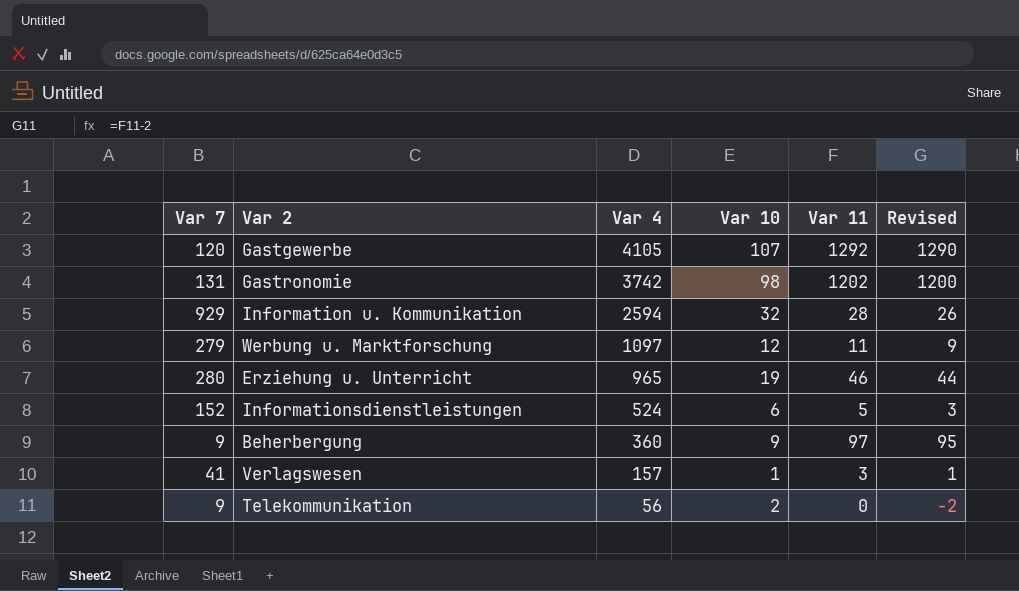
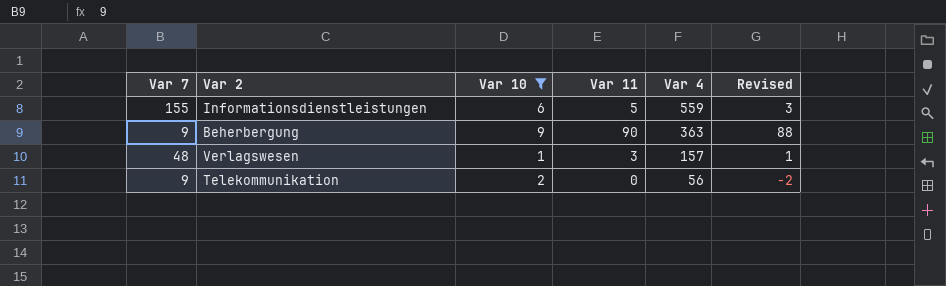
filter: none -> Var 10 <= 9
column Var 4 | position: 3 -> 5
Informationsdienstleistungen | Var 7: 152 -> 155
Informationsdienstleistungen | Var 4: 524 -> 559
Beherbergung | Var 11: 97 -> 90
Beherbergung | Var 4: 360 -> 363
Beherbergung | Revised: 95 -> 88
Verlagswesen | Var 7: 41 -> 48

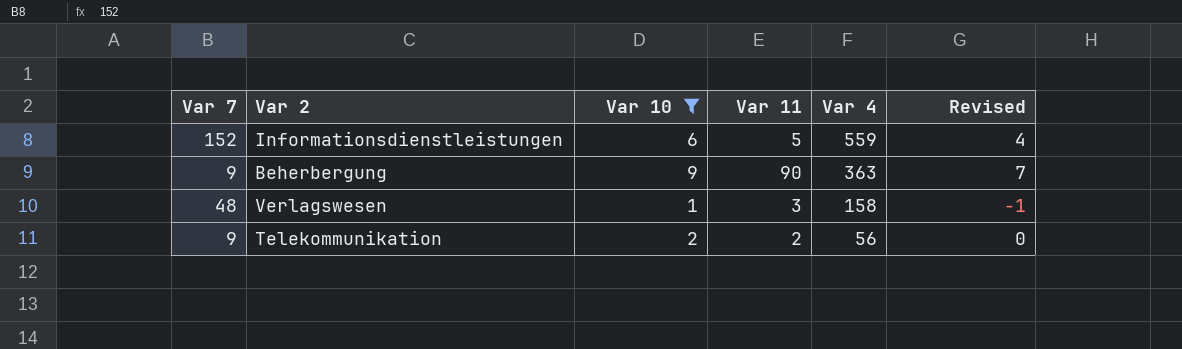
column Revised | formula: [Var 11] - 2 -> [Var 10] - 2
Informationsdienstleistungen | Var 7: 155 -> 152
Verlagswesen | Var 4: 157 -> 158
Telekommunikation | Var 11: 0 -> 2

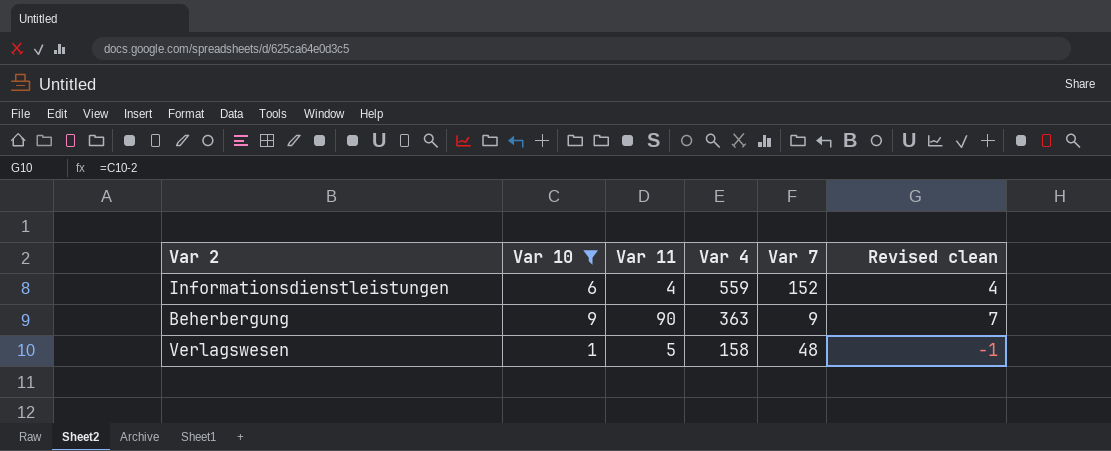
column Var 7 | position: 1 -> 5
column name: Revised -> Revised clean
row Telekommunikation: 9 | 2 | 2 | 56 | 0 -> none
Informationsdienstleistungen | Var 11: 5 -> 4
Verlagswesen | Var 11: 3 -> 5

